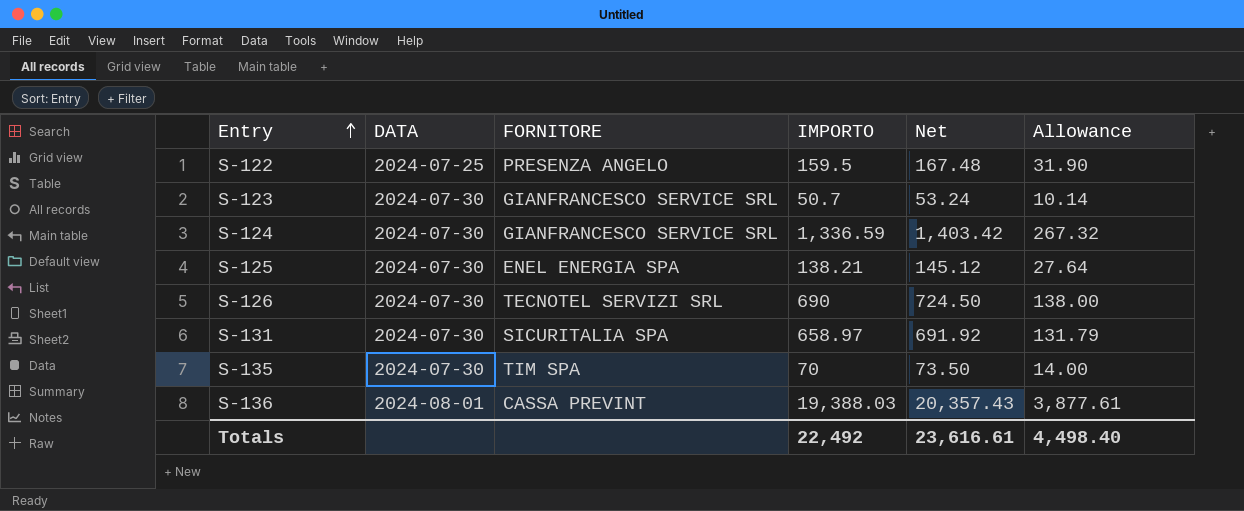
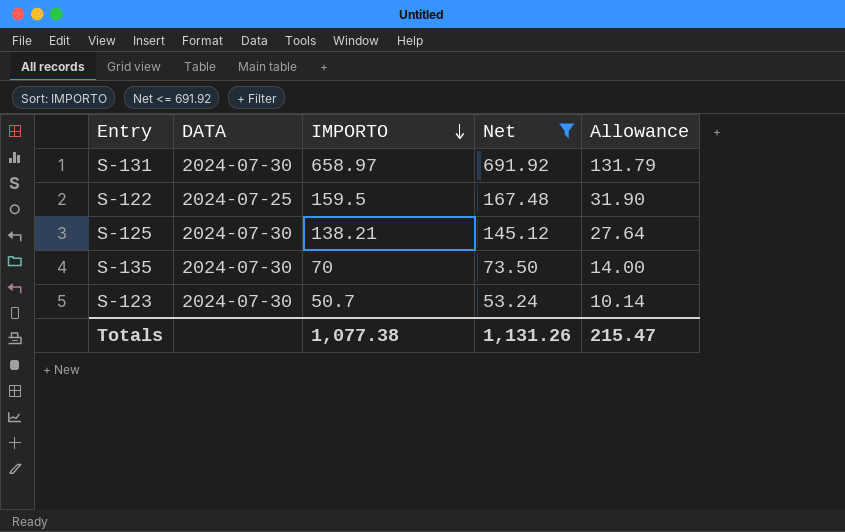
filter: none -> Net <= 691.92
row order: Entry ascending -> IMPORTO descending
column FORNITORE | position: 3 -> none
Totals | IMPORTO: 22,492 -> 1,077.38
Totals | Net: 23,616.61 -> 1,131.26
Totals | Allowance: 4,498.40 -> 215.47

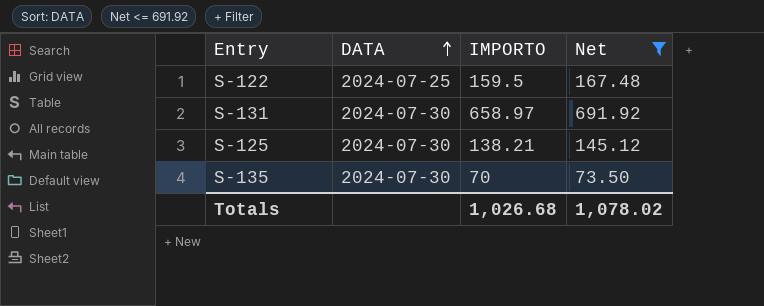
row order: IMPORTO descending -> DATA ascending
column Allowance | formula: [IMPORTO] * 0.2 -> none
row S-123: 2024-07-30 | 50.7 | 53.24 | 10.14 -> none
Totals | IMPORTO: 1,077.38 -> 1,026.68
Totals | Net: 1,131.26 -> 1,078.02

